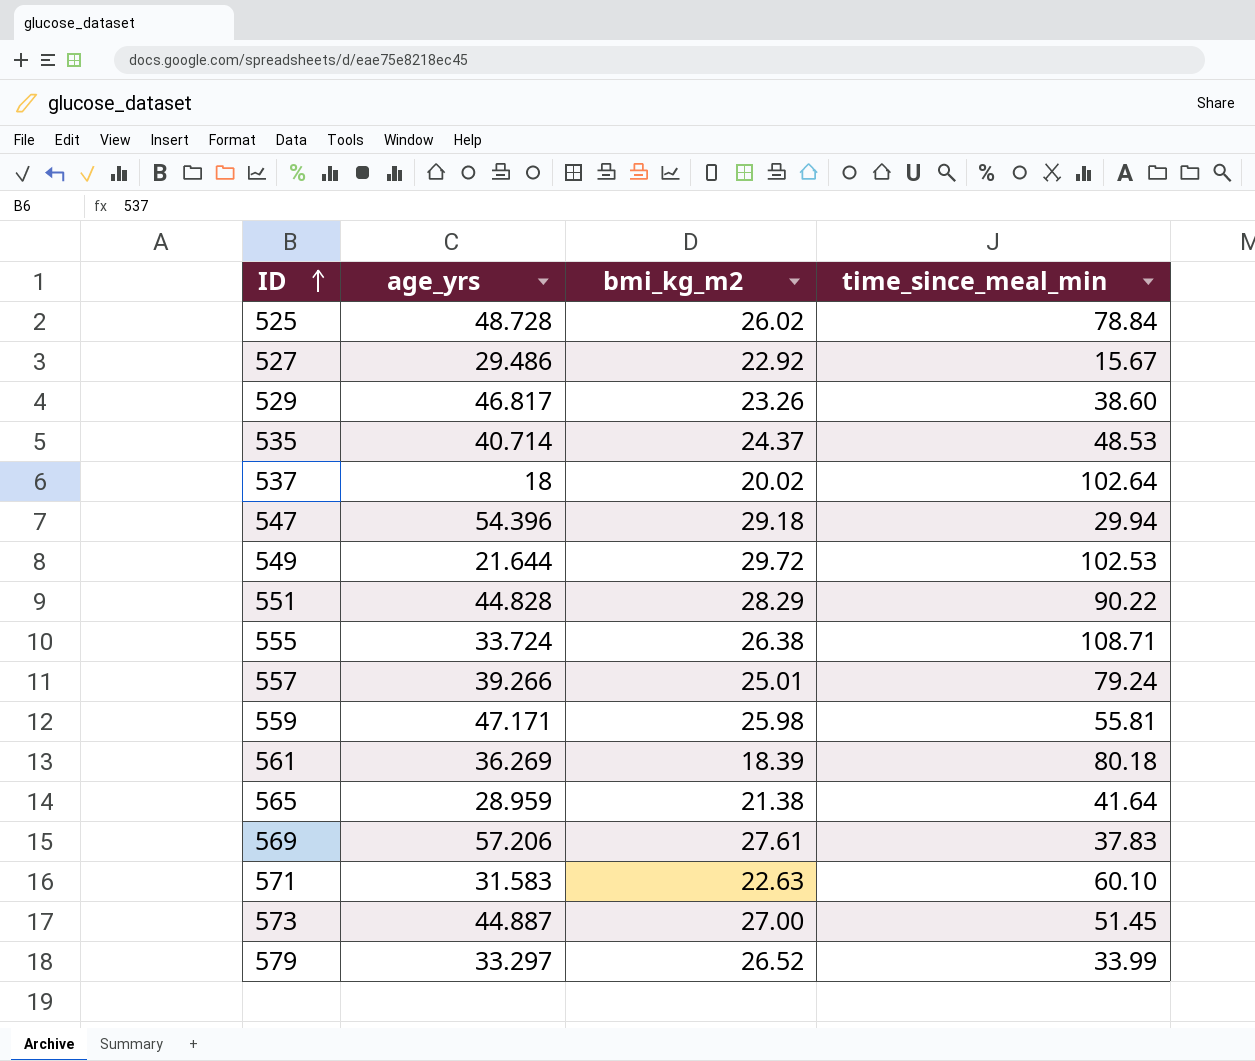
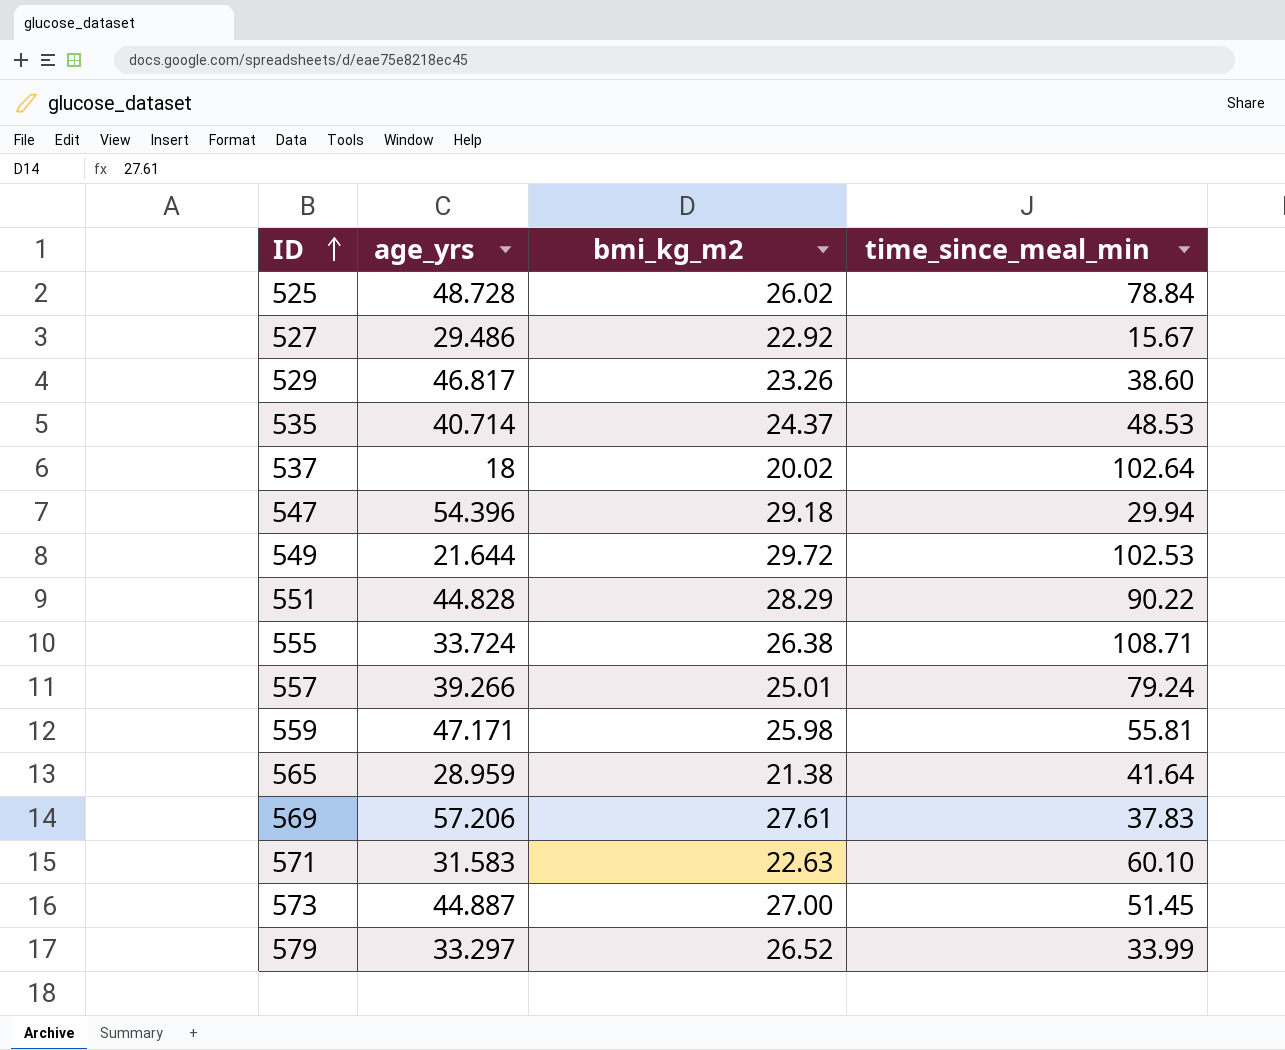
row 561: 36.269 | 18.39 | 80.18 -> none

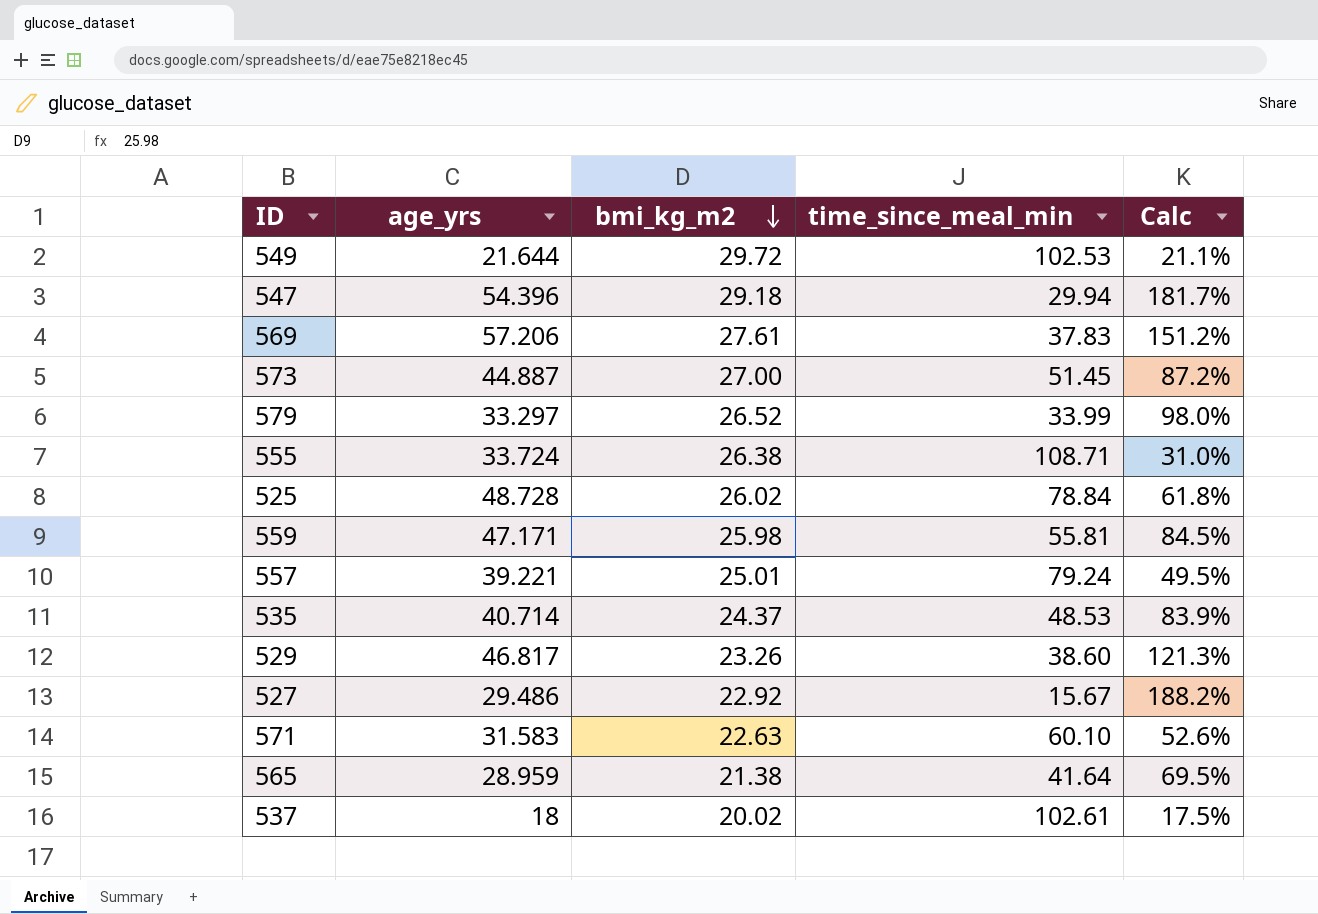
row order: ID ascending -> bmi_kg_m2 descending
column Calc | formula: none -> [age_yrs] / [time_since_meal_min]
row 551: 44.828 | 28.29 | 90.22 -> none
557 | age_yrs: 39.266 -> 39.221
537 | time_since_meal_min: 102.64 -> 102.61

